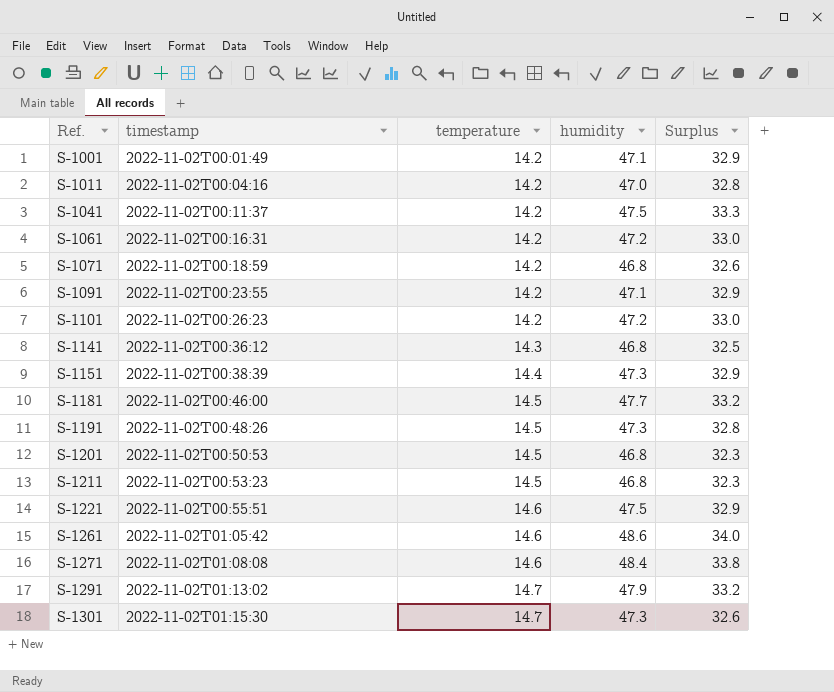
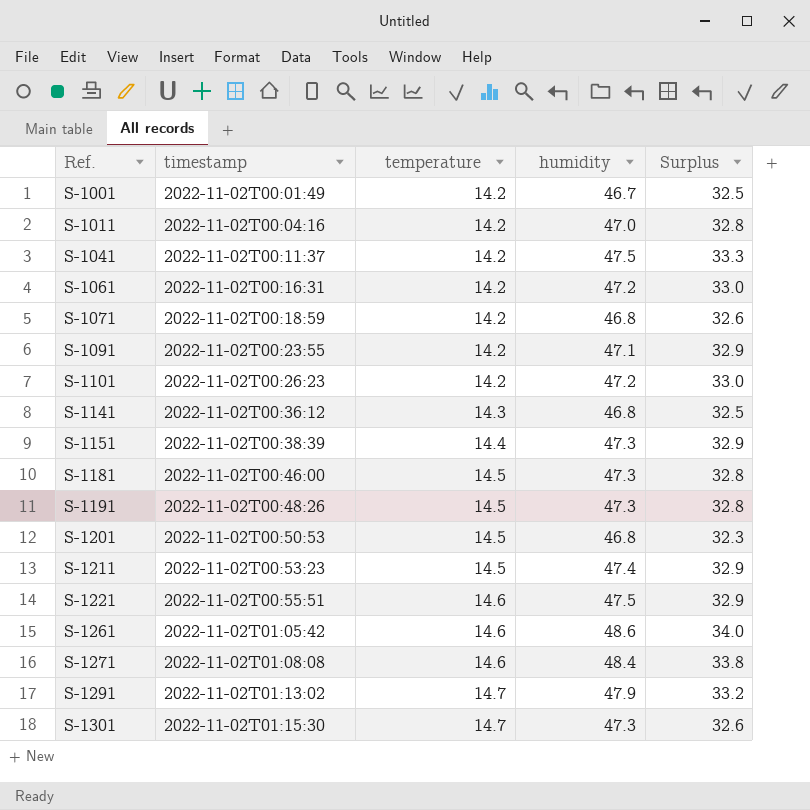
S-1001 | humidity: 47.1 -> 46.7
S-1001 | Surplus: 32.9 -> 32.5
S-1181 | humidity: 47.7 -> 47.3
S-1181 | Surplus: 33.2 -> 32.8
S-1211 | humidity: 46.8 -> 47.4
S-1211 | Surplus: 32.3 -> 32.9

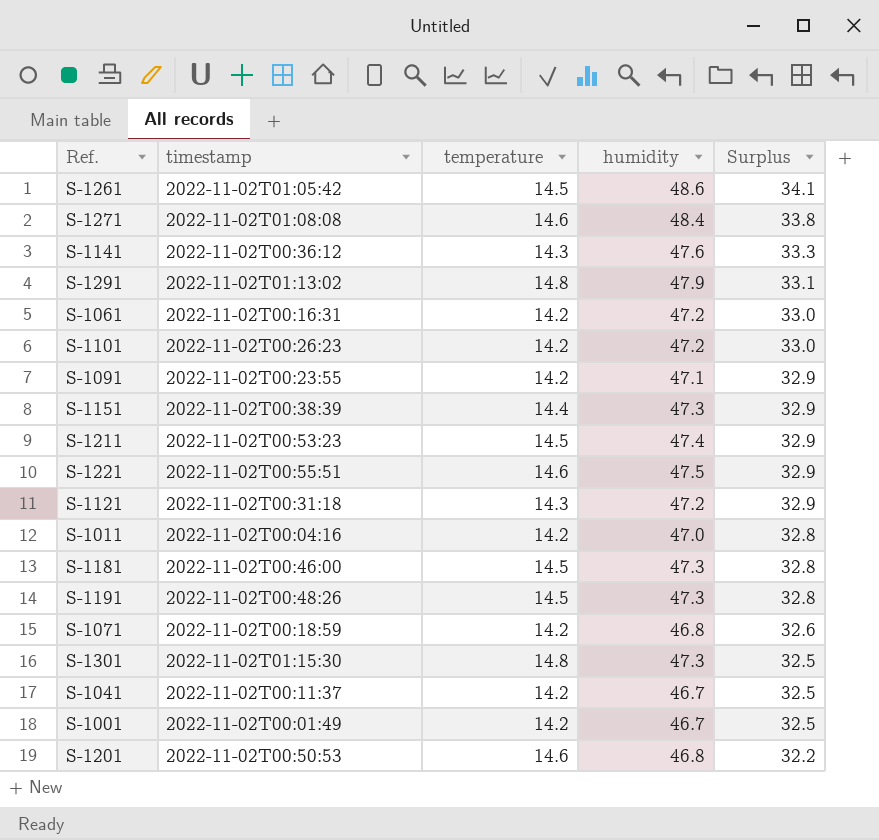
row order: Ref. ascending -> Surplus descending
S-1261 | temperature: 14.6 -> 14.5
S-1261 | Surplus: 34.0 -> 34.1
S-1141 | humidity: 46.8 -> 47.6
S-1141 | Surplus: 32.5 -> 33.3
S-1291 | temperature: 14.7 -> 14.8
S-1291 | Surplus: 33.2 -> 33.1
row S-1121: none -> 2022-11-02T00:31:18 | 14.3 | 47.2 | 32.9
S-1301 | temperature: 14.7 -> 14.8
S-1301 | Surplus: 32.6 -> 32.5
S-1041 | humidity: 47.5 -> 46.7
S-1041 | Surplus: 33.3 -> 32.5
S-1201 | temperature: 14.5 -> 14.6
S-1201 | Surplus: 32.3 -> 32.2

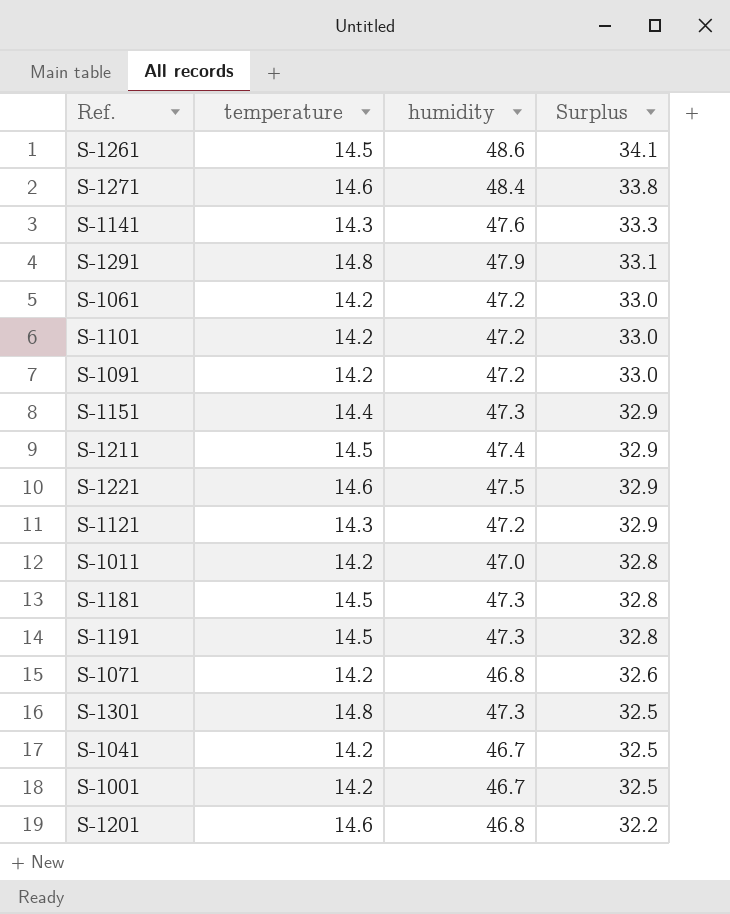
column timestamp | position: 2 -> none
S-1091 | humidity: 47.1 -> 47.2
S-1091 | Surplus: 32.9 -> 33.0

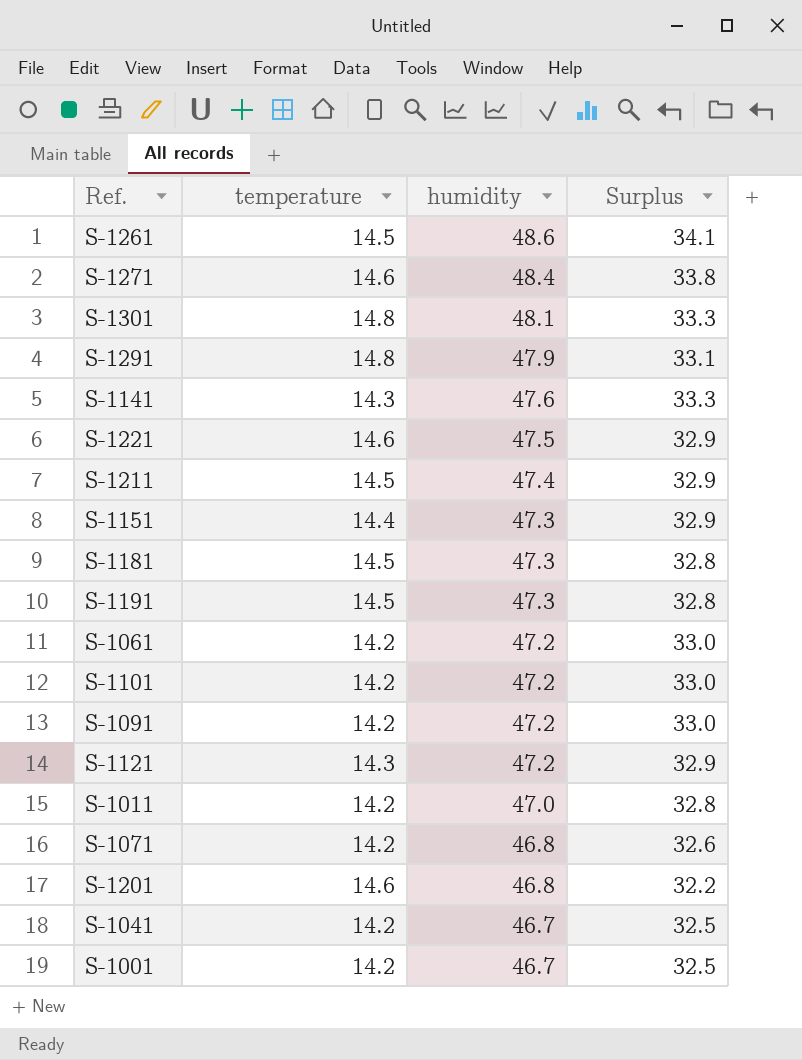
row order: Surplus descending -> humidity descending
S-1301 | humidity: 47.3 -> 48.1
S-1301 | Surplus: 32.5 -> 33.3

